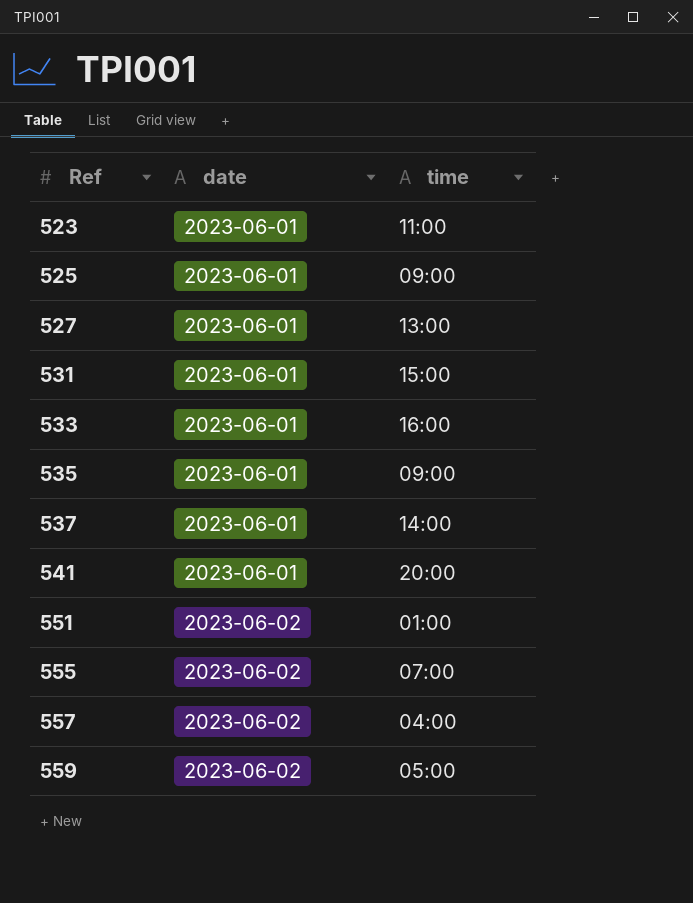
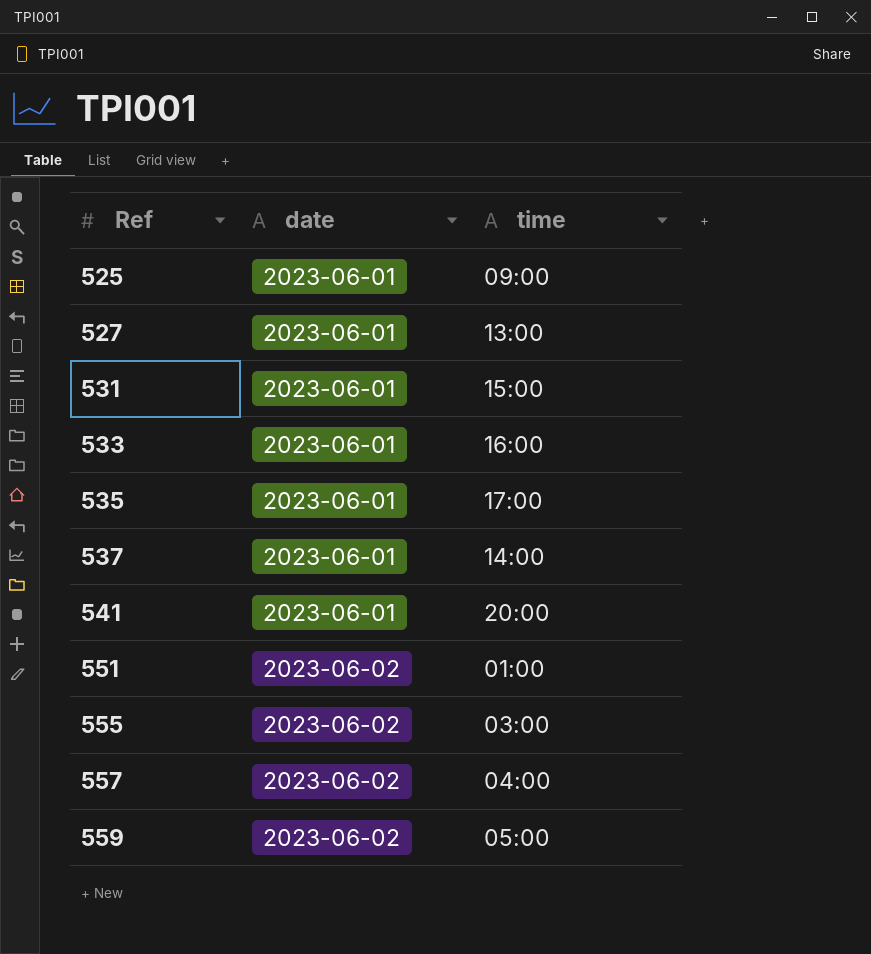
row 523: 2023-06-01 | 11:00 -> none
535 | time: 09:00 -> 17:00
555 | time: 07:00 -> 03:00

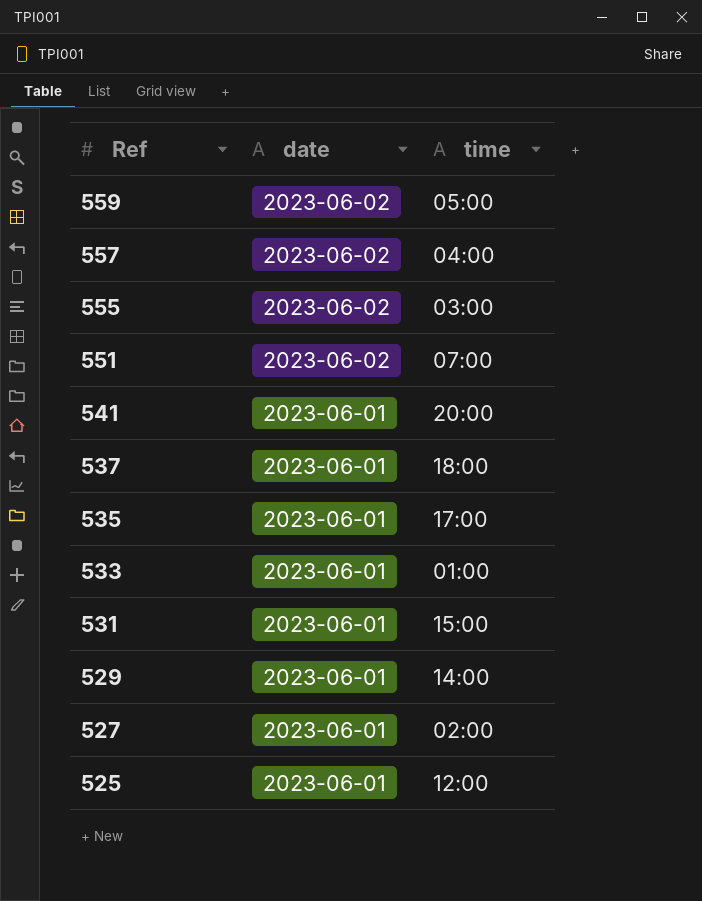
row order: Ref ascending -> Ref descending
551 | time: 01:00 -> 07:00
537 | time: 14:00 -> 18:00
533 | time: 16:00 -> 01:00
row 529: none -> 2023-06-01 | 14:00
527 | time: 13:00 -> 02:00
525 | time: 09:00 -> 12:00

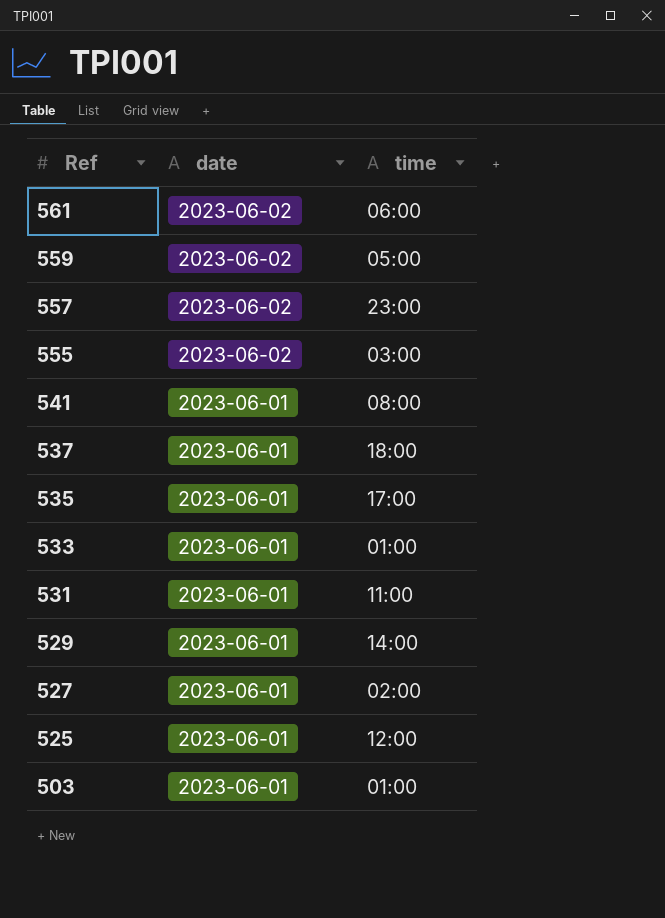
row 551: 2023-06-02 | 07:00 -> none
row 561: none -> 2023-06-02 | 06:00
557 | time: 04:00 -> 23:00
541 | time: 20:00 -> 08:00
531 | time: 15:00 -> 11:00
row 503: none -> 2023-06-01 | 01:00

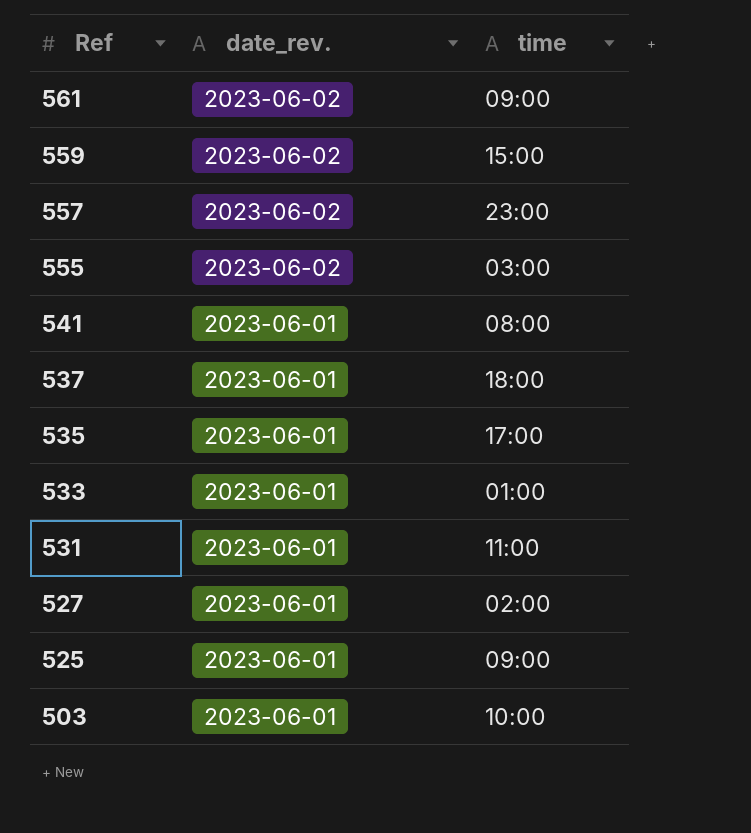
column name: date -> date_rev.
row 529: 2023-06-01 | 14:00 -> none
561 | time: 06:00 -> 09:00
559 | time: 05:00 -> 15:00
525 | time: 12:00 -> 09:00
503 | time: 01:00 -> 10:00

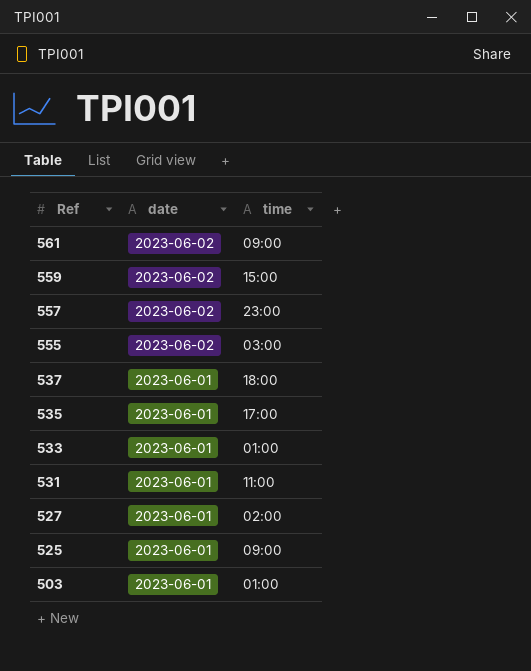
column name: date_rev. -> date
row 541: 2023-06-01 | 08:00 -> none
503 | time: 10:00 -> 01:00

